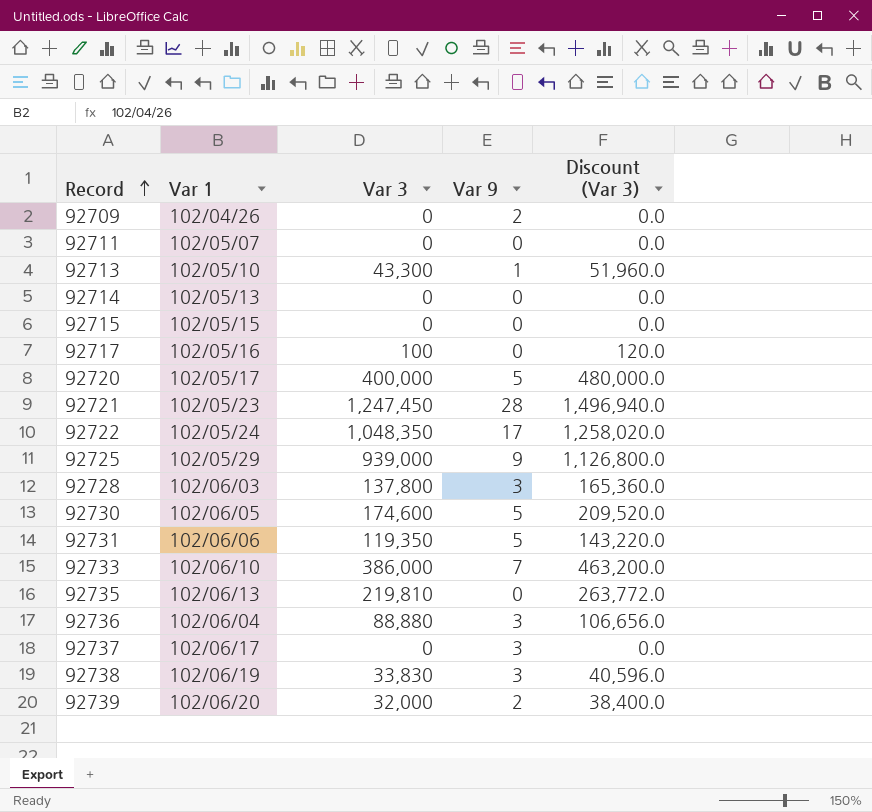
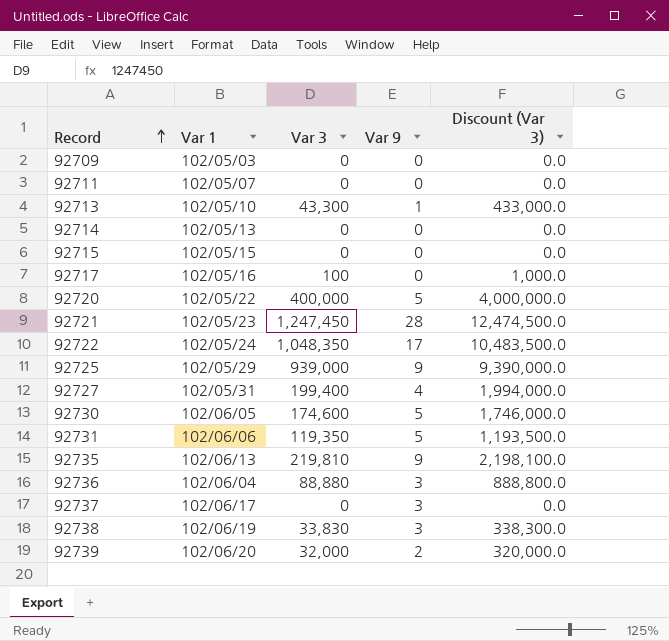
column Discount (Var 3) | formula: [Var 3] * 1.2 -> [Var 3] * 10
row 92728: 102/06/03 | 137,800 | 3 | 165,360.0 -> none
row 92733: 102/06/10 | 386,000 | 7 | 463,200.0 -> none
92709 | Var 1: 102/04/26 -> 102/05/03
92709 | Var 9: 2 -> 0
92720 | Var 1: 102/05/17 -> 102/05/22
row 92727: none -> 102/05/31 | 199,400 | 4 | 1,994,000.0
92735 | Var 9: 0 -> 9

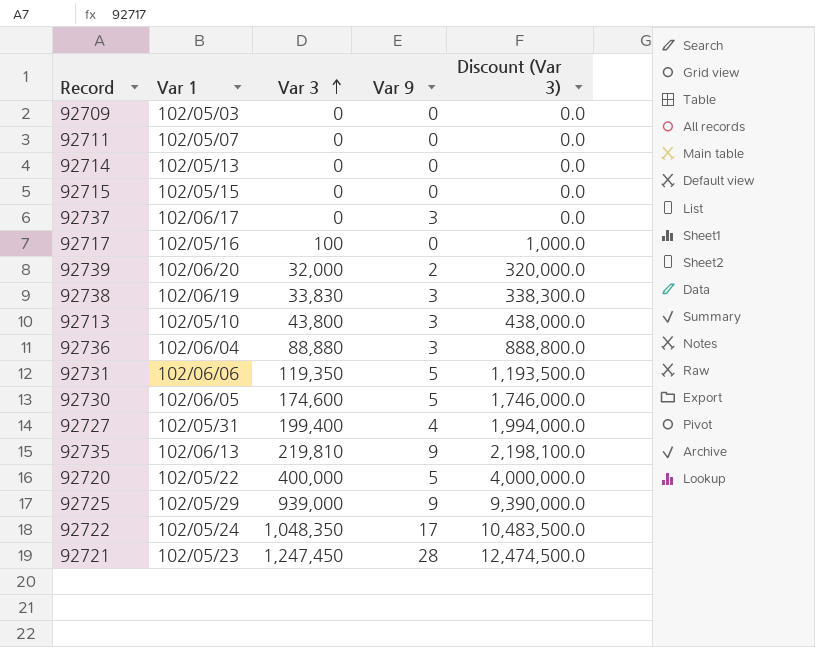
row order: Record ascending -> Var 3 ascending
92713 | Var 3: 43,300 -> 43,800
92713 | Var 9: 1 -> 3
92713 | Discount (Var 3): 433,000.0 -> 438,000.0

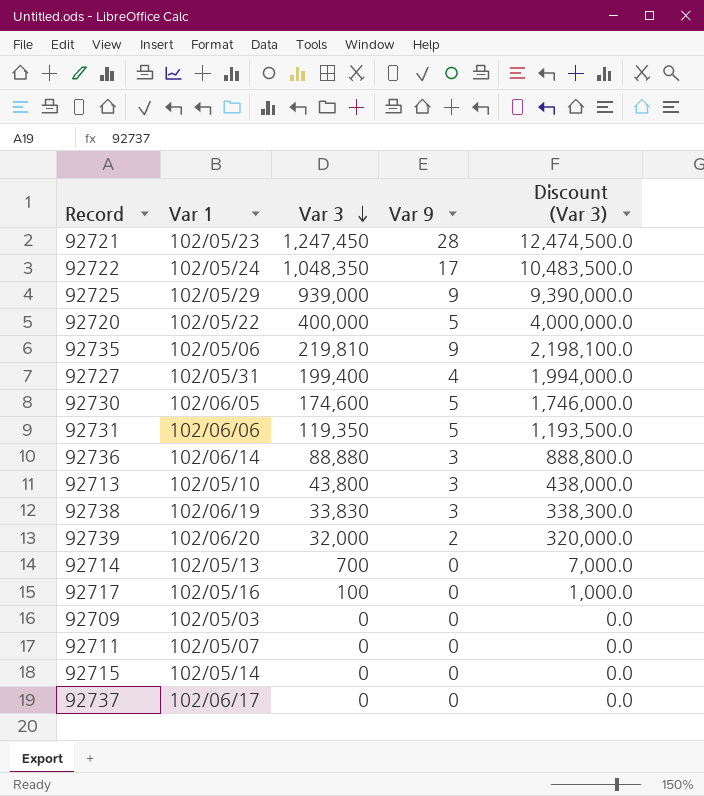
row order: Var 3 ascending -> Var 3 descending
92735 | Var 1: 102/06/13 -> 102/05/06
92736 | Var 1: 102/06/04 -> 102/06/14
92714 | Var 3: 0 -> 700
92714 | Discount (Var 3): 0.0 -> 7,000.0
92715 | Var 1: 102/05/15 -> 102/05/14
92737 | Var 9: 3 -> 0

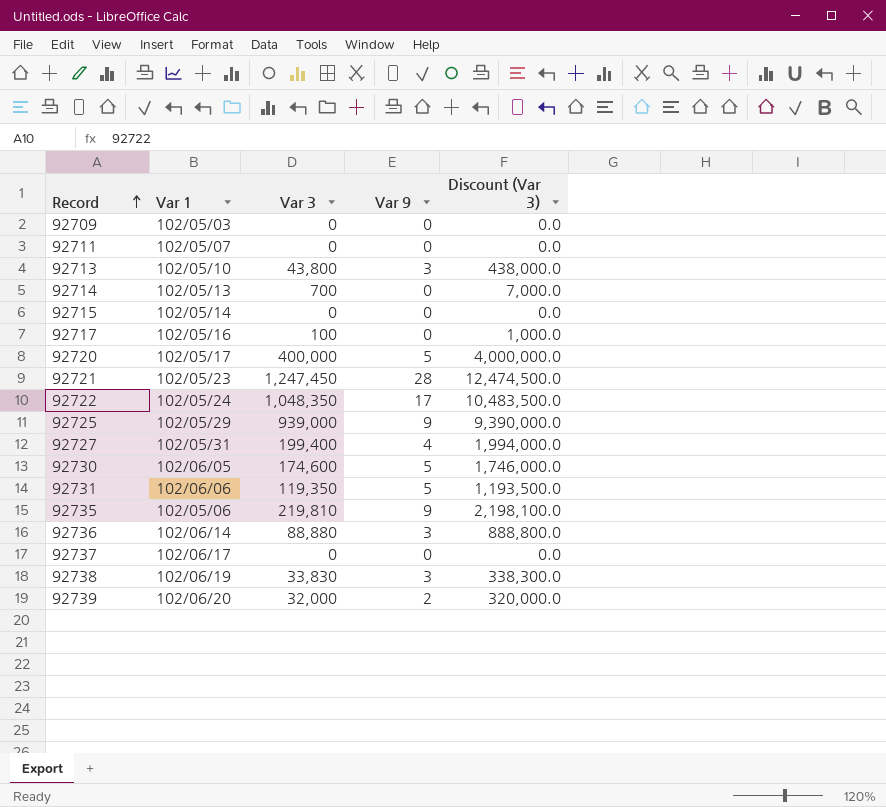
row order: Var 3 descending -> Record ascending
92720 | Var 1: 102/05/22 -> 102/05/17

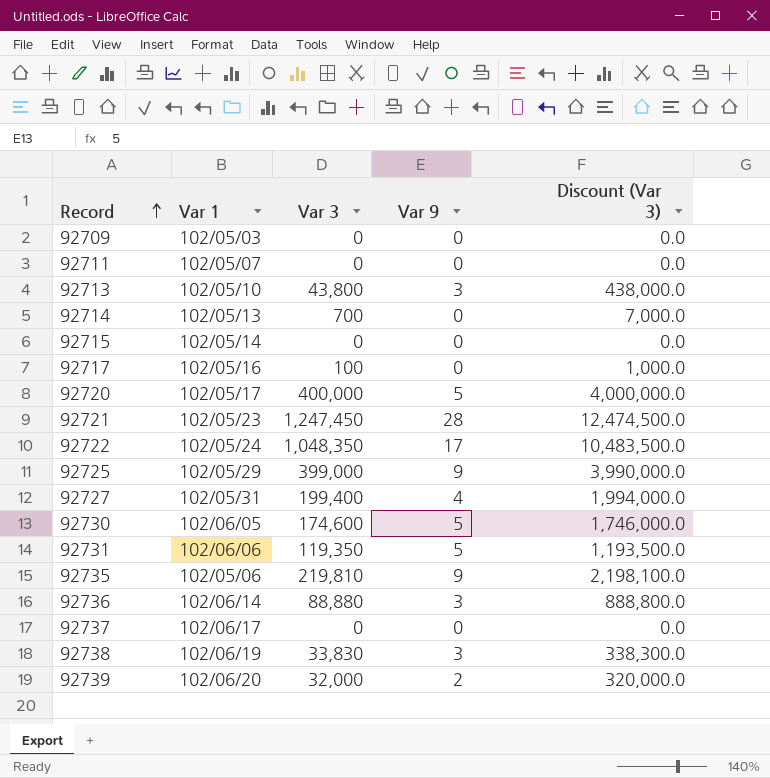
92725 | Var 3: 939,000 -> 399,000
92725 | Discount (Var 3): 9,390,000.0 -> 3,990,000.0

